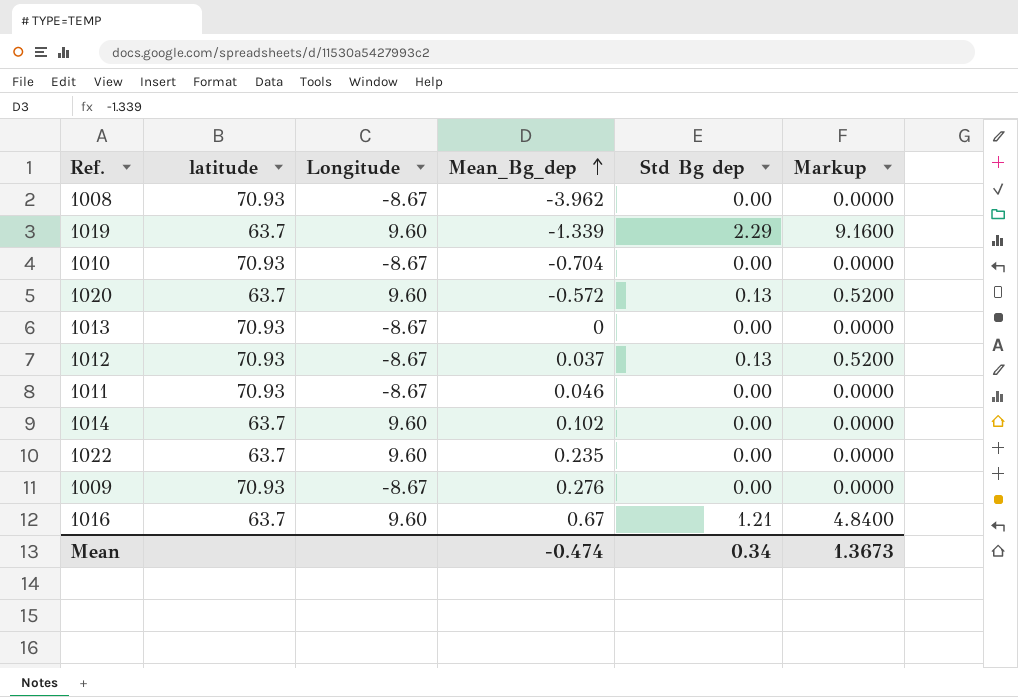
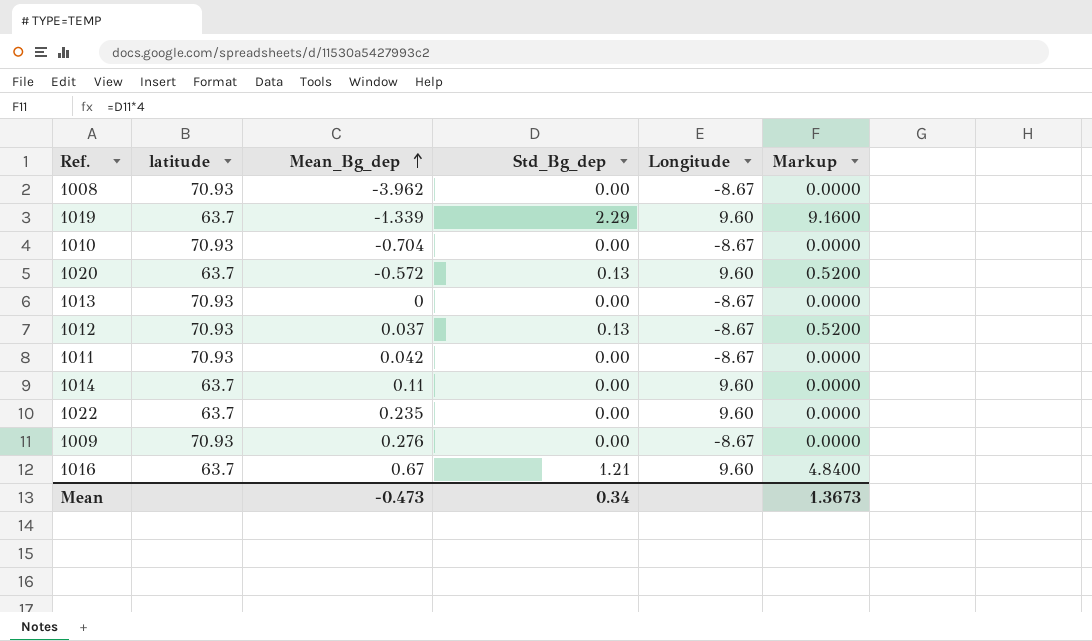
column name: Std Bg dep -> Std_Bg_dep
column Longitude | position: 3 -> 5
1011 | Mean_Bg_dep: 0.046 -> 0.042
1014 | Mean_Bg_dep: 0.102 -> 0.11
Mean | Mean_Bg_dep: -0.474 -> -0.473

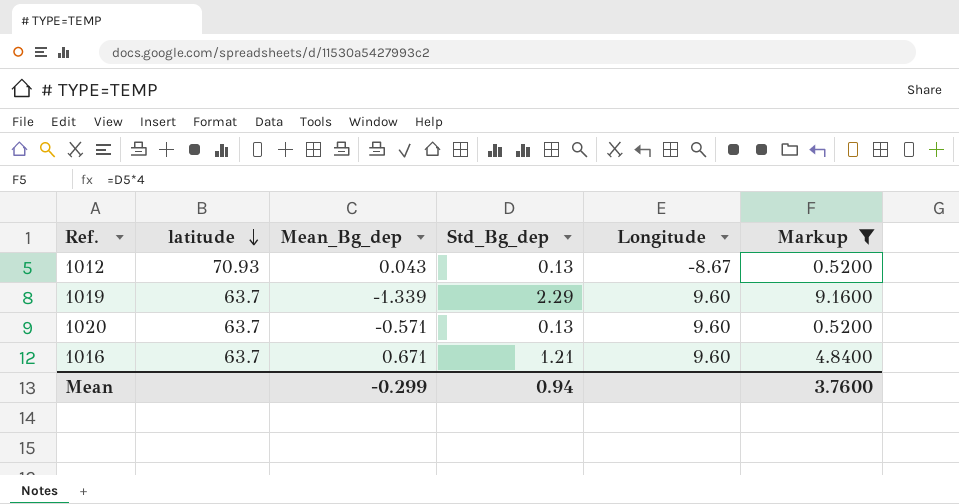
filter: none -> Markup != 0.0000
row order: Mean_Bg_dep ascending -> latitude descending
1012 | Mean_Bg_dep: 0.037 -> 0.043
1020 | Mean_Bg_dep: -0.572 -> -0.571
1016 | Mean_Bg_dep: 0.67 -> 0.671
Mean | Mean_Bg_dep: -0.473 -> -0.299
Mean | Std_Bg_dep: 0.34 -> 0.94
Mean | Markup: 1.3673 -> 3.7600

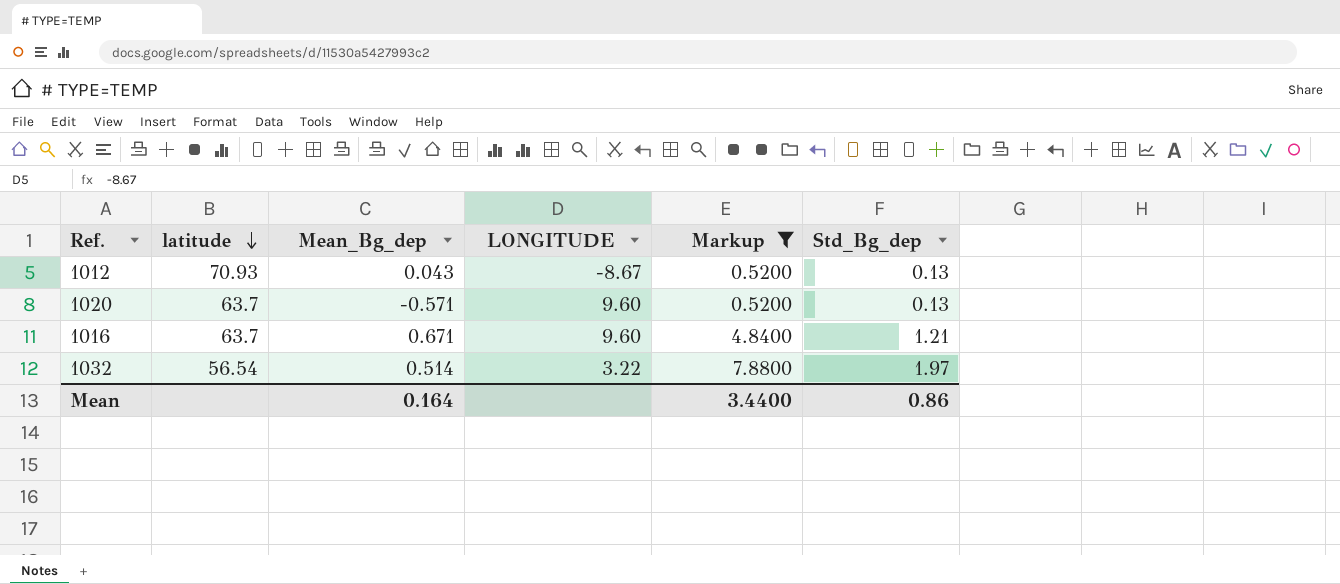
column name: Longitude -> LONGITUDE
column Std_Bg_dep | position: 4 -> 6
row 1019: 63.7 | -1.339 | 2.29 | 9.60 | 9.1600 -> none
row 1032: none -> 56.54 | 0.514 | 3.22 | 7.8800 | 1.97
Mean | Mean_Bg_dep: -0.299 -> 0.164
Mean | Markup: 3.7600 -> 3.4400
Mean | Std_Bg_dep: 0.94 -> 0.86

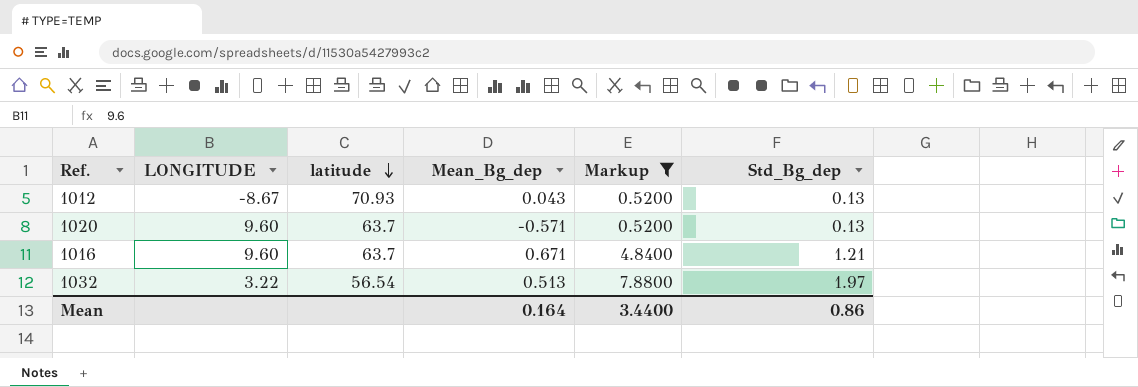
column LONGITUDE | position: 4 -> 2
1032 | Mean_Bg_dep: 0.514 -> 0.513

